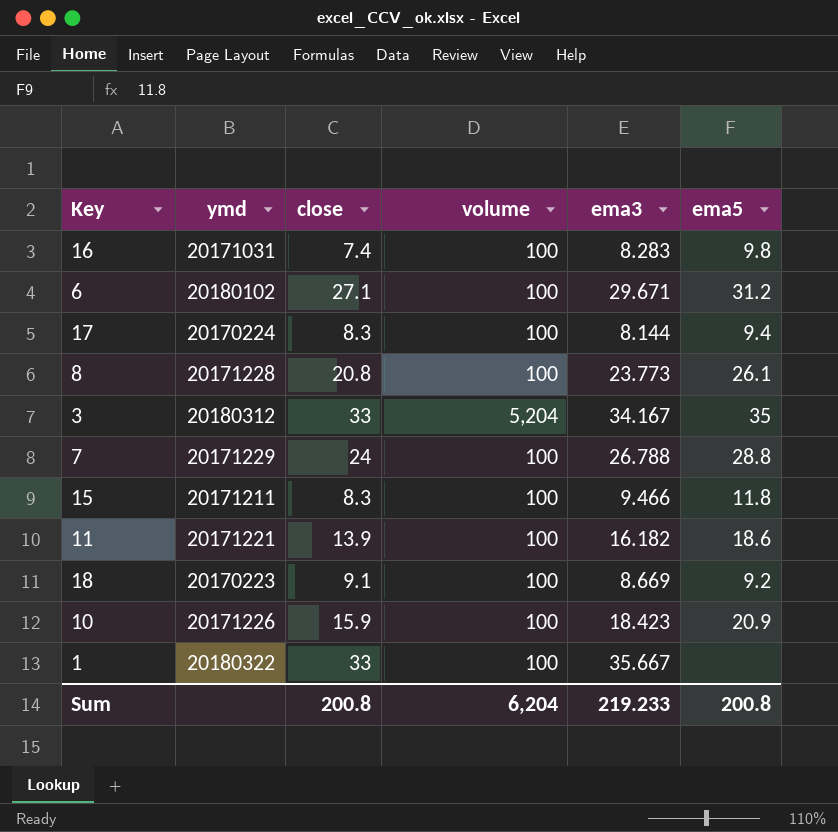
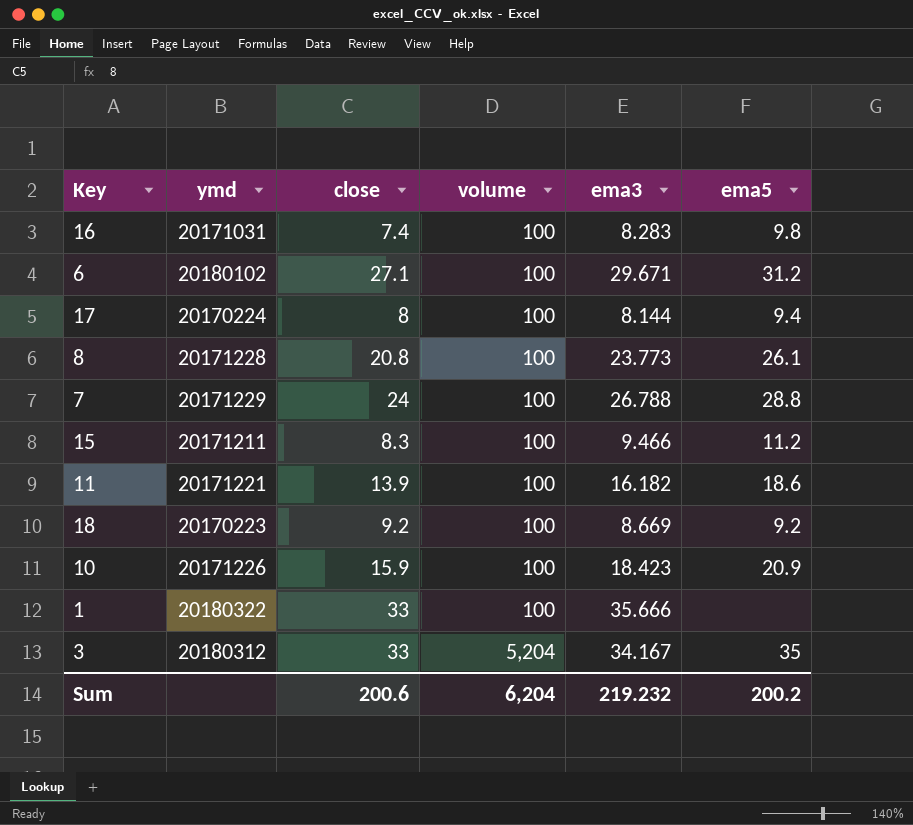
row order: none -> volume ascending
17 | close: 8.3 -> 8
15 | ema5: 11.8 -> 11.2
18 | close: 9.1 -> 9.2
1 | ema3: 35.667 -> 35.666
Sum | close: 200.8 -> 200.6
Sum | ema3: 219.233 -> 219.232
Sum | ema5: 200.8 -> 200.2

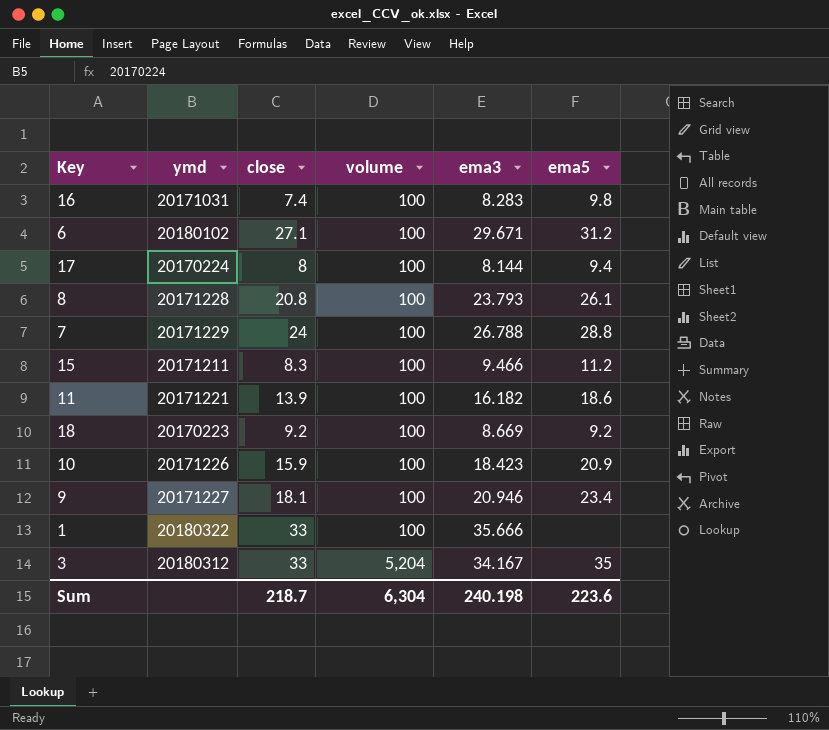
8 | ema3: 23.773 -> 23.793
row 9: none -> 20171227 | 18.1 | 100 | 20.946 | 23.4
Sum | close: 200.6 -> 218.7
Sum | volume: 6,204 -> 6,304
Sum | ema3: 219.232 -> 240.198
Sum | ema5: 200.2 -> 223.6

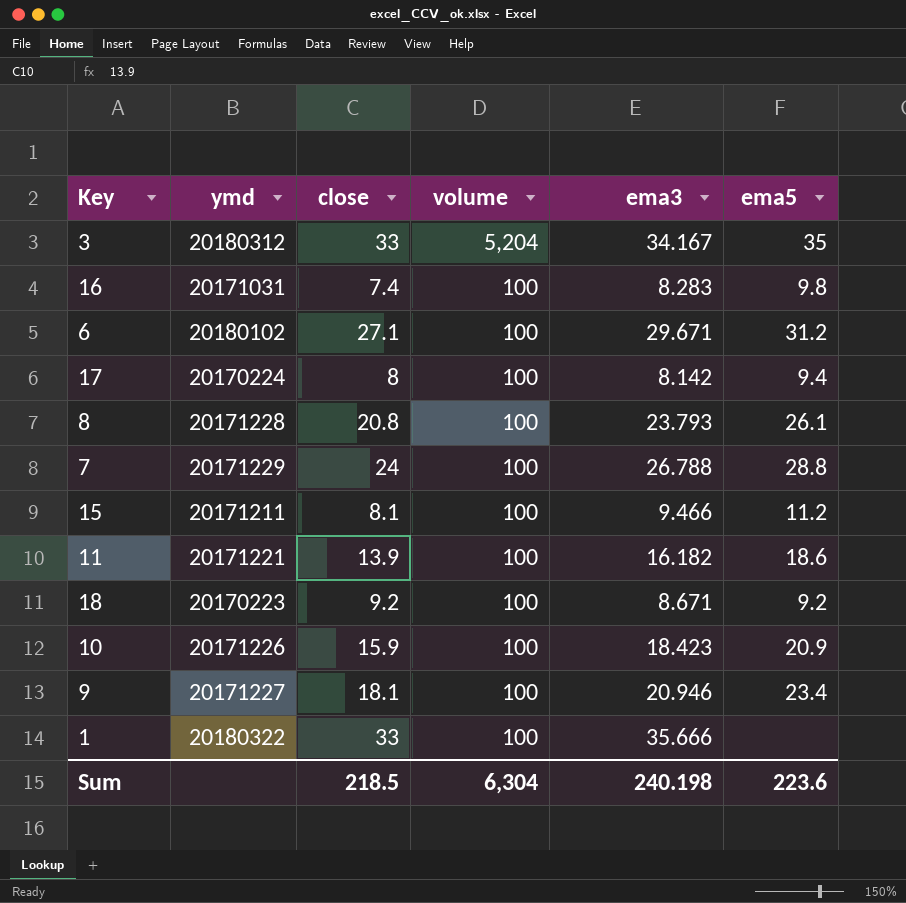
row order: volume ascending -> volume descending
17 | ema3: 8.144 -> 8.142
15 | close: 8.3 -> 8.1
18 | ema3: 8.669 -> 8.671
Sum | close: 218.7 -> 218.5

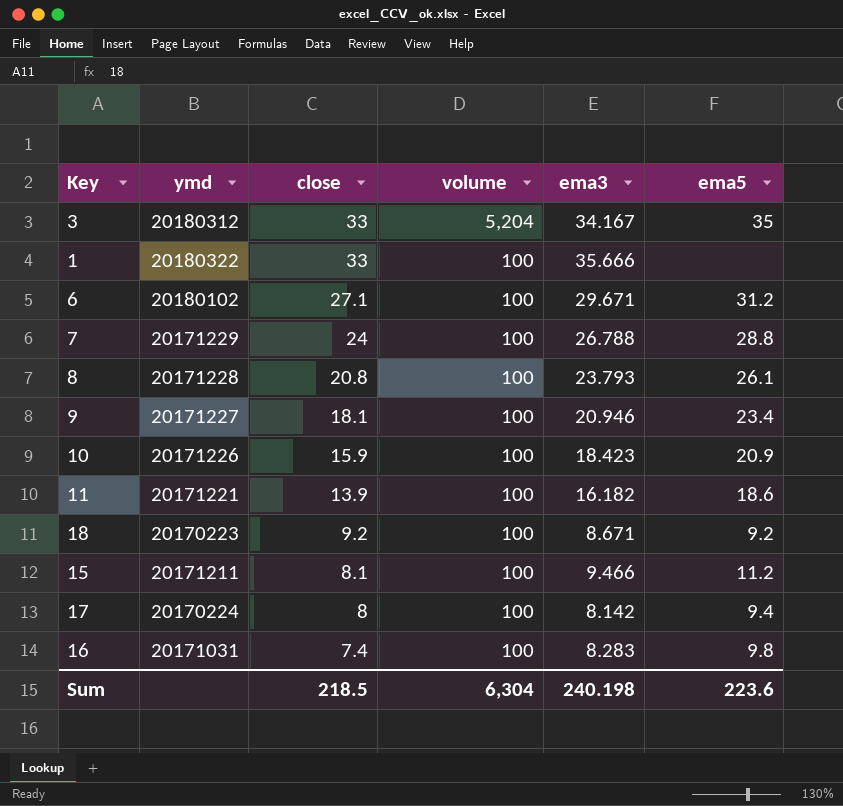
row order: volume descending -> close descending

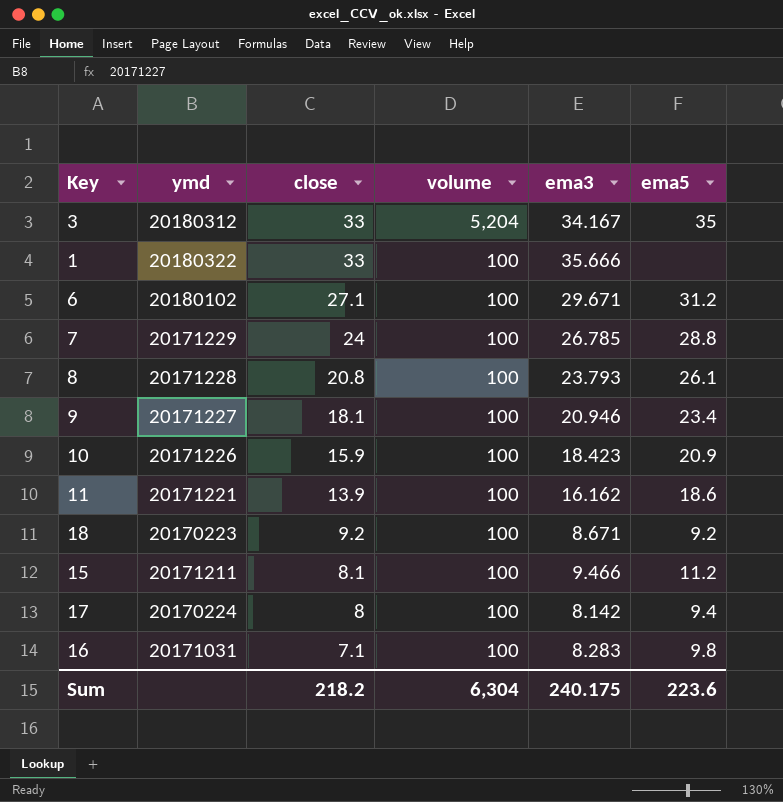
7 | ema3: 26.788 -> 26.785
11 | ema3: 16.182 -> 16.162
16 | close: 7.4 -> 7.1
Sum | close: 218.5 -> 218.2
Sum | ema3: 240.198 -> 240.175

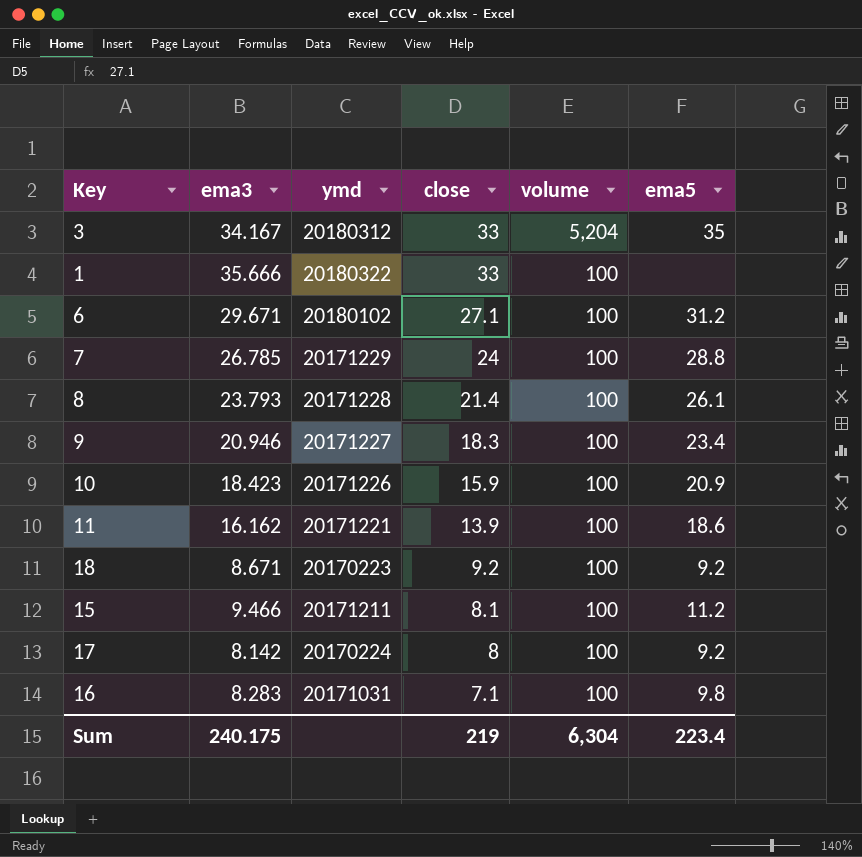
column ema3 | position: 5 -> 2
8 | close: 20.8 -> 21.4
9 | close: 18.1 -> 18.3
17 | ema5: 9.4 -> 9.2
Sum | close: 218.2 -> 219
Sum | ema5: 223.6 -> 223.4

